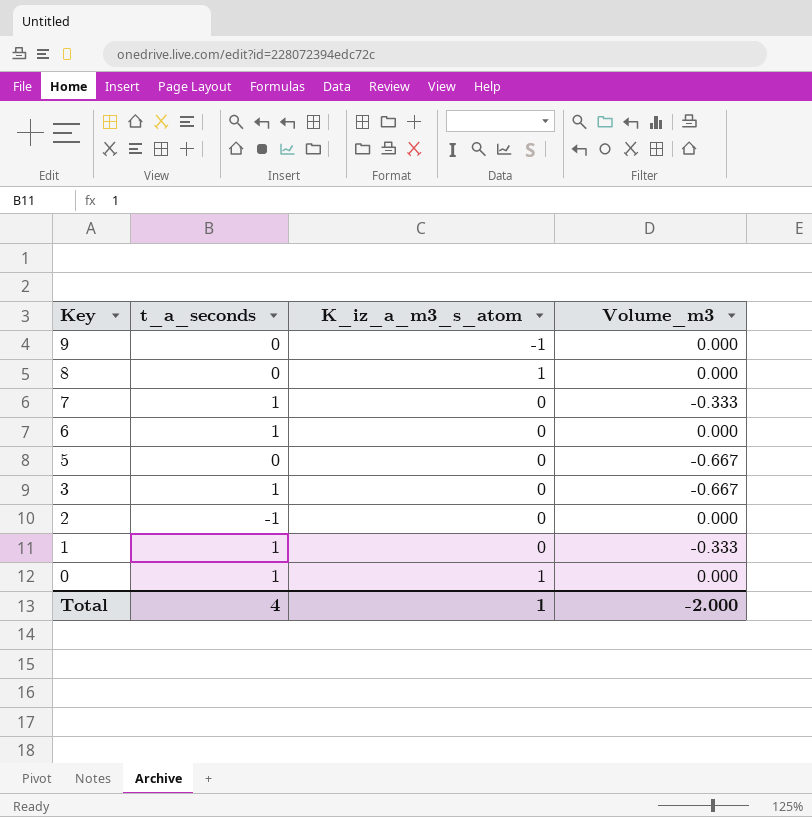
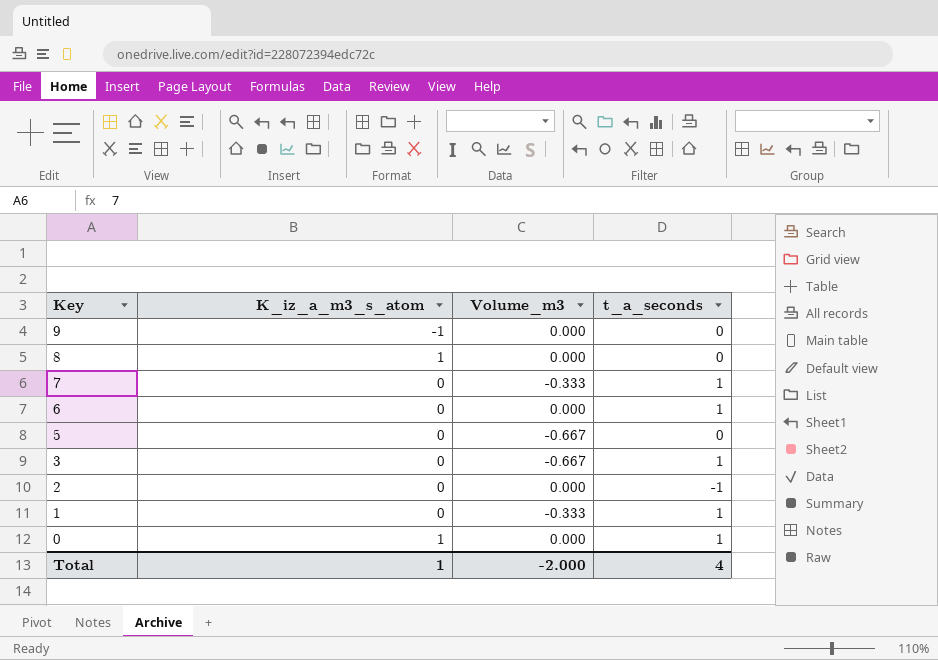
column t_a_seconds | position: 2 -> 4

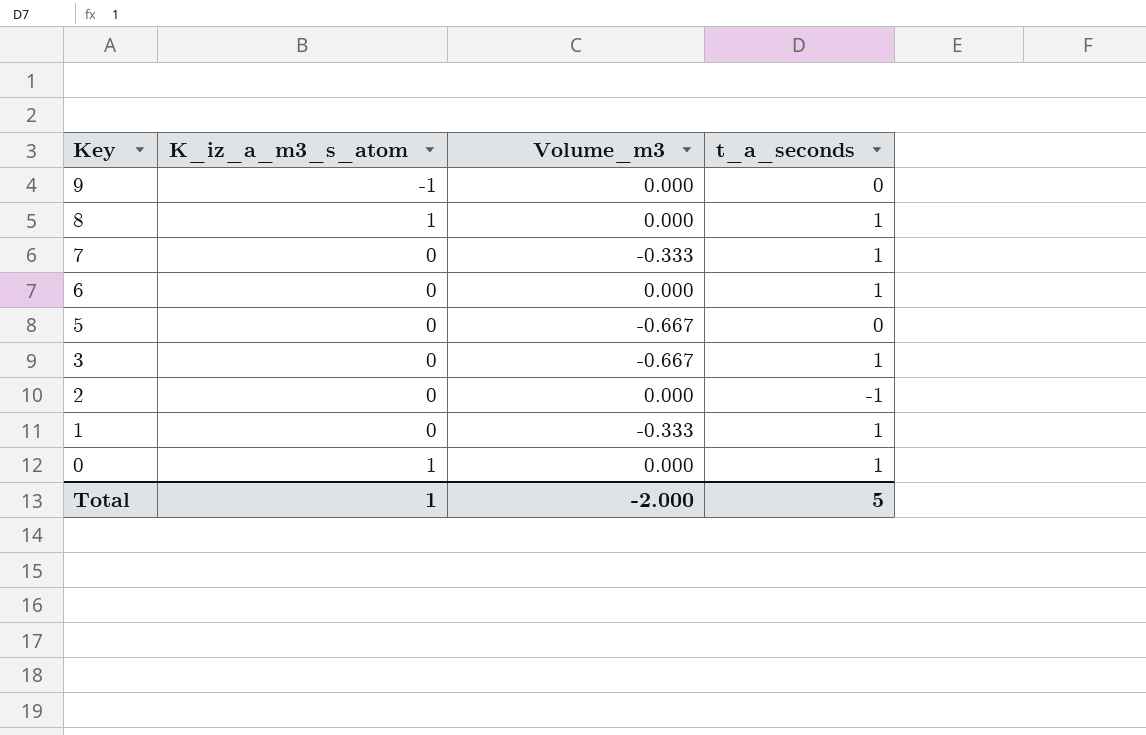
8 | t_a_seconds: 0 -> 1
Total | t_a_seconds: 4 -> 5

